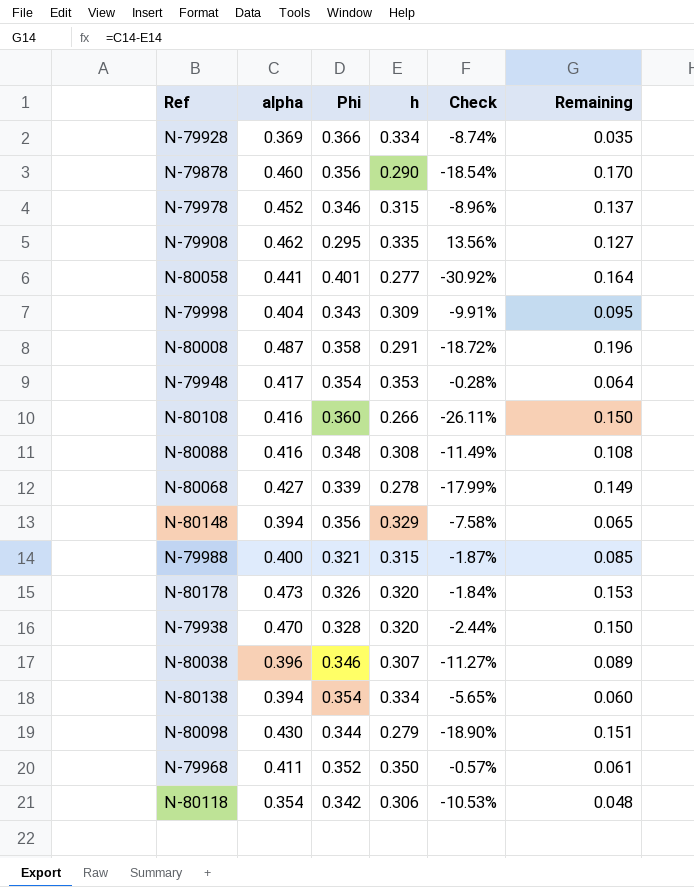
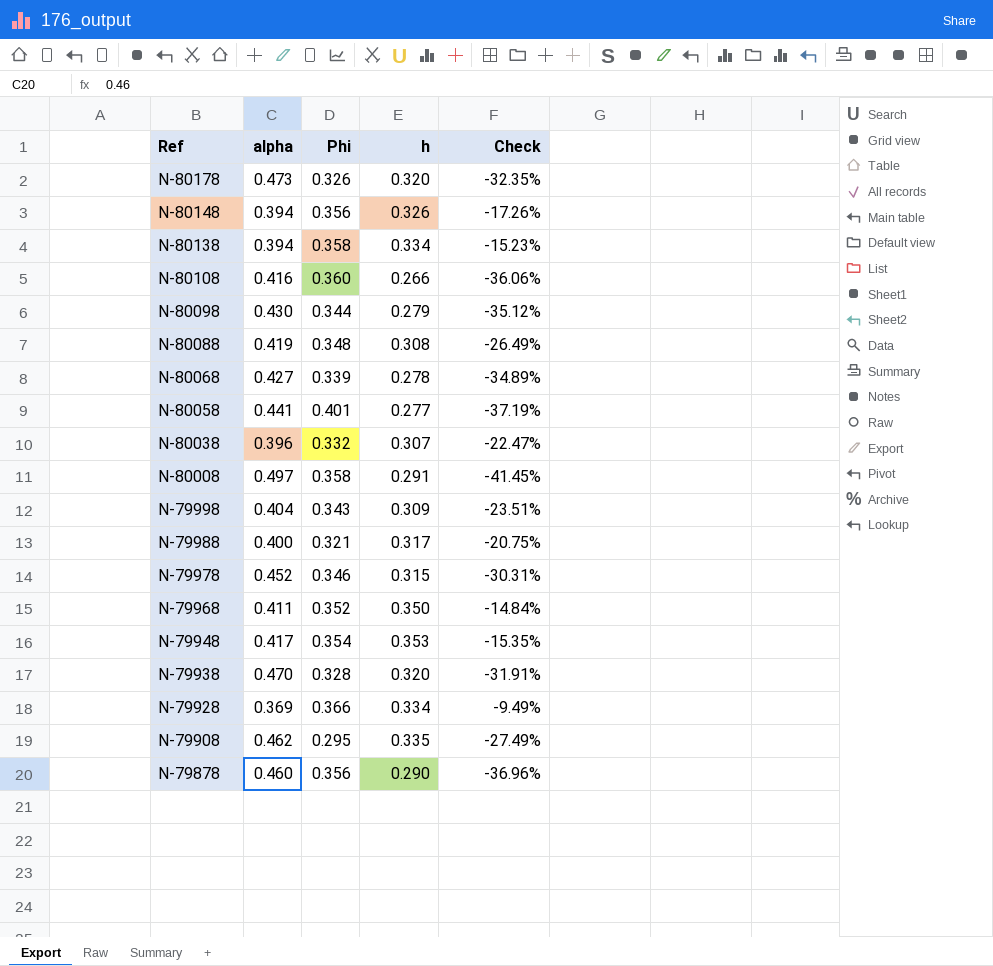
row order: none -> Ref descending
column Remaining | formula: [alpha] - [h] -> none
column Check | formula: ([h] - [Phi]) / [Phi] -> ([h] - [alpha]) / [alpha]
row N-80118: 0.354 | 0.342 | 0.306 | -10.53% | 0.048 -> none
N-80148 | h: 0.329 -> 0.326
N-80138 | Phi: 0.354 -> 0.358
N-80088 | alpha: 0.416 -> 0.419
N-80038 | Phi: 0.346 -> 0.332
N-80008 | alpha: 0.487 -> 0.497
N-79988 | h: 0.315 -> 0.317

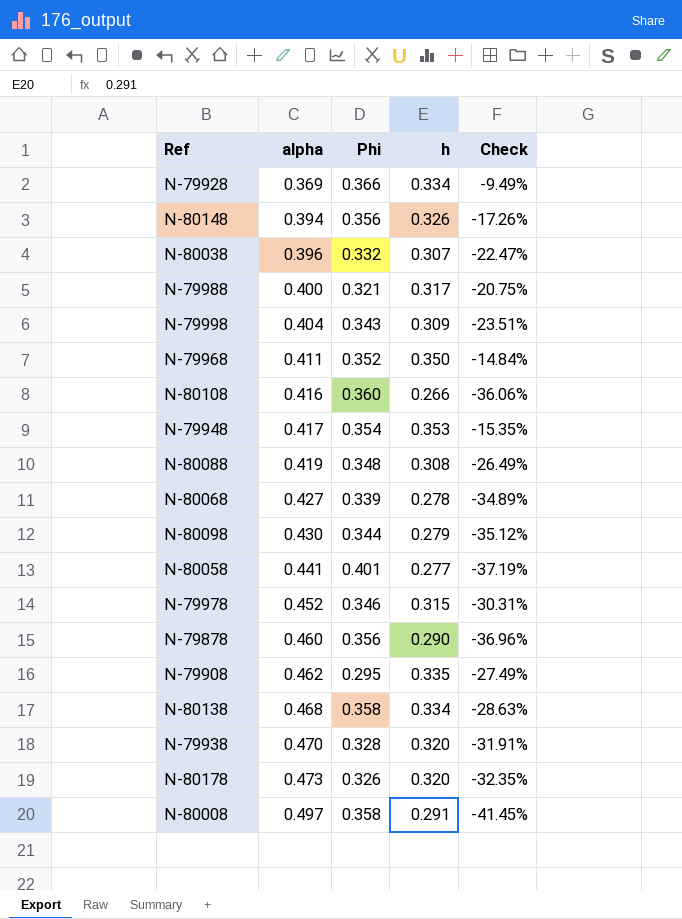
row order: Ref descending -> alpha ascending
N-80138 | alpha: 0.394 -> 0.468
N-80138 | Check: -15.23% -> -28.63%

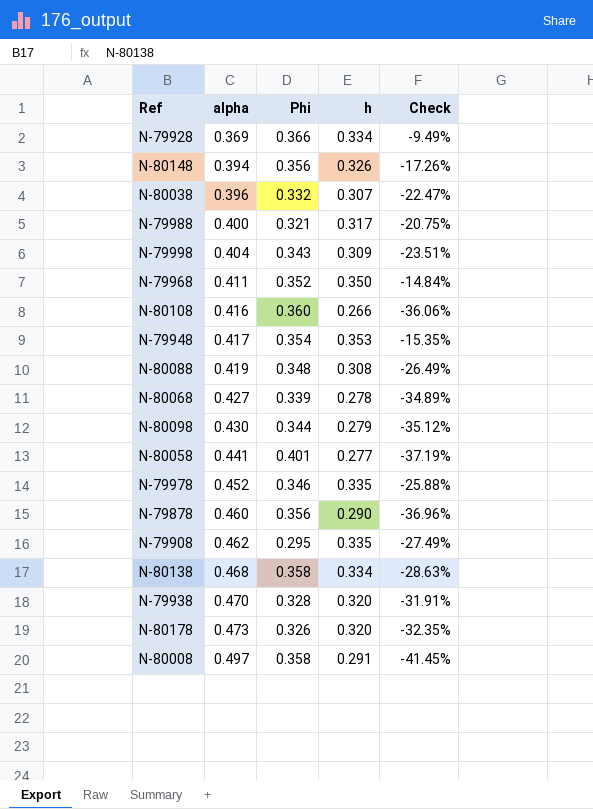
N-79978 | h: 0.315 -> 0.335
N-79978 | Check: -30.31% -> -25.88%

